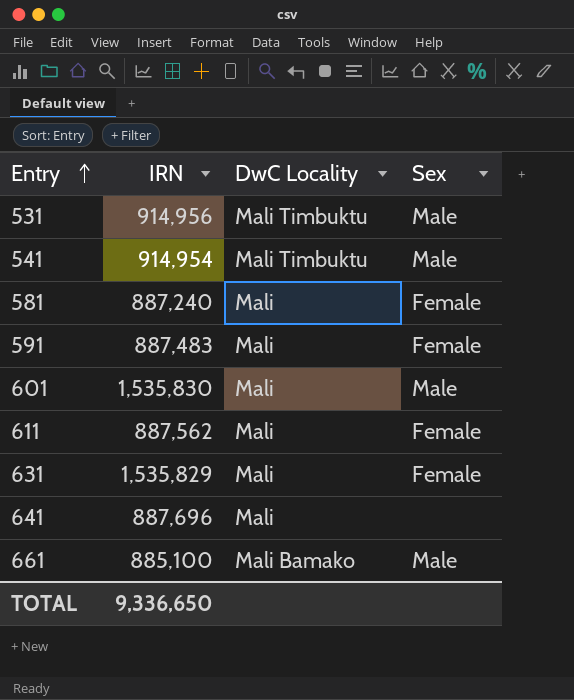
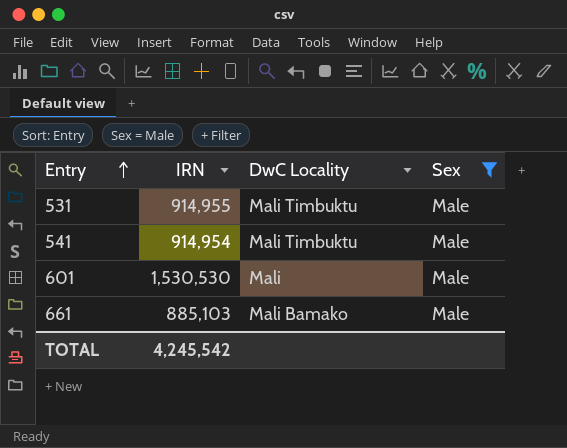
filter: none -> Sex = Male
531 | IRN: 914,956 -> 914,955
601 | IRN: 1,535,830 -> 1,530,530
661 | IRN: 885,100 -> 885,103
TOTAL | IRN: 9,336,650 -> 4,245,542

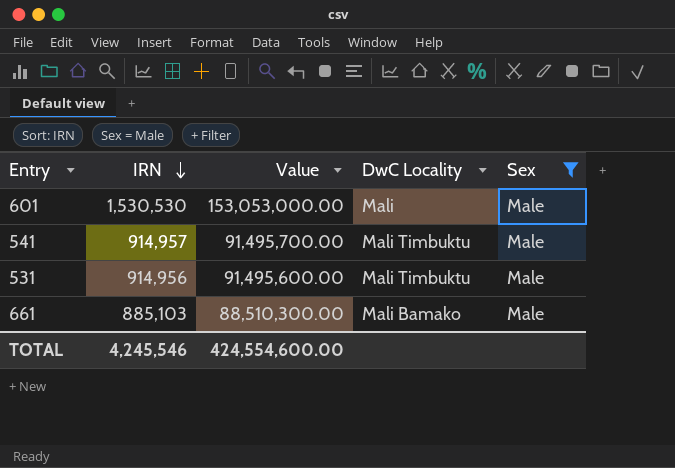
row order: Entry ascending -> IRN descending
column Value | formula: none -> [IRN] * 100
541 | IRN: 914,954 -> 914,957
531 | IRN: 914,955 -> 914,956
TOTAL | IRN: 4,245,542 -> 4,245,546

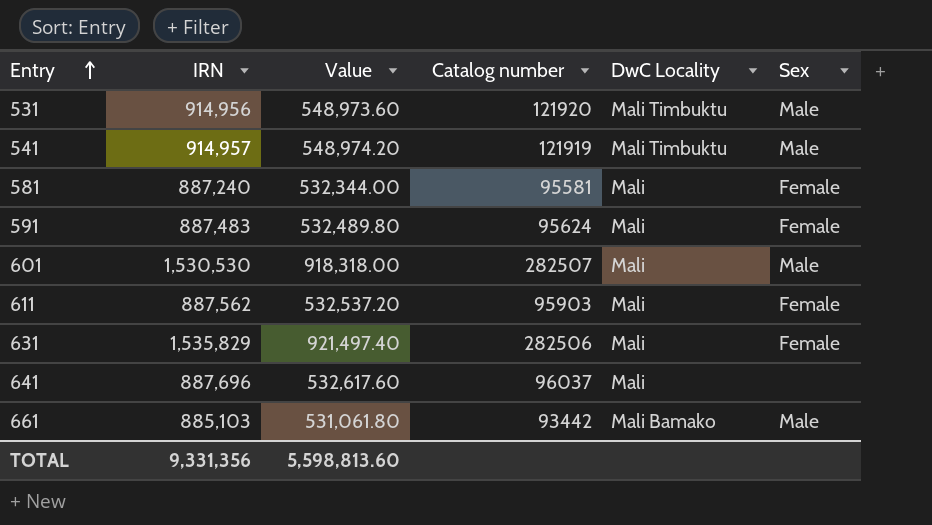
filter: Sex = Male -> none
row order: IRN descending -> Entry ascending
column Value | formula: [IRN] * 100 -> [IRN] * 0.6
column Catalog number | position: none -> 4
TOTAL | IRN: 4,245,546 -> 9,331,356
TOTAL | Value: 424,554,600.00 -> 5,598,813.60

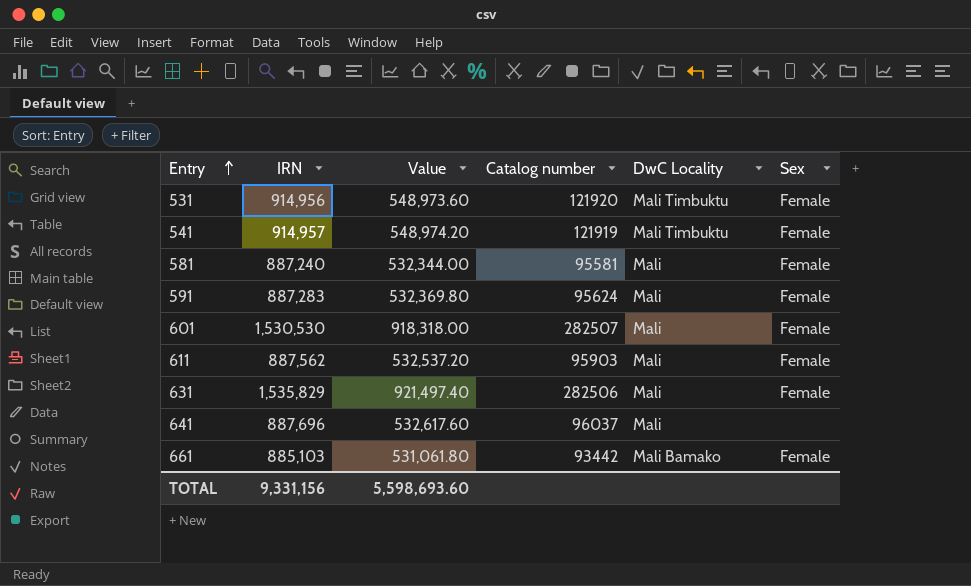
531 | Sex: Male -> Female
541 | Sex: Male -> Female
591 | IRN: 887,483 -> 887,283
591 | Value: 532,489.80 -> 532,369.80
601 | Sex: Male -> Female
661 | Sex: Male -> Female
TOTAL | IRN: 9,331,356 -> 9,331,156
TOTAL | Value: 5,598,813.60 -> 5,598,693.60

